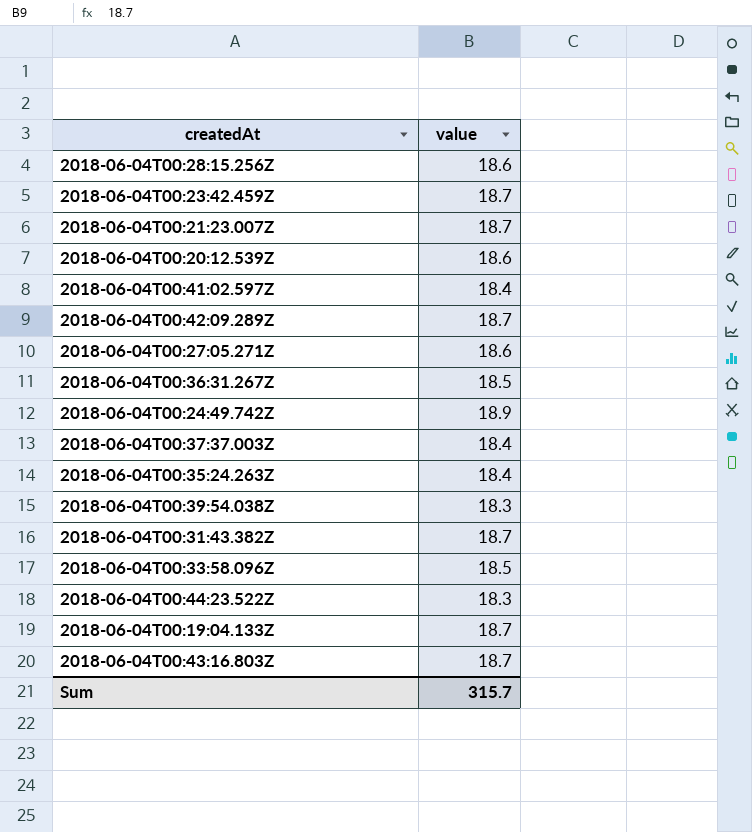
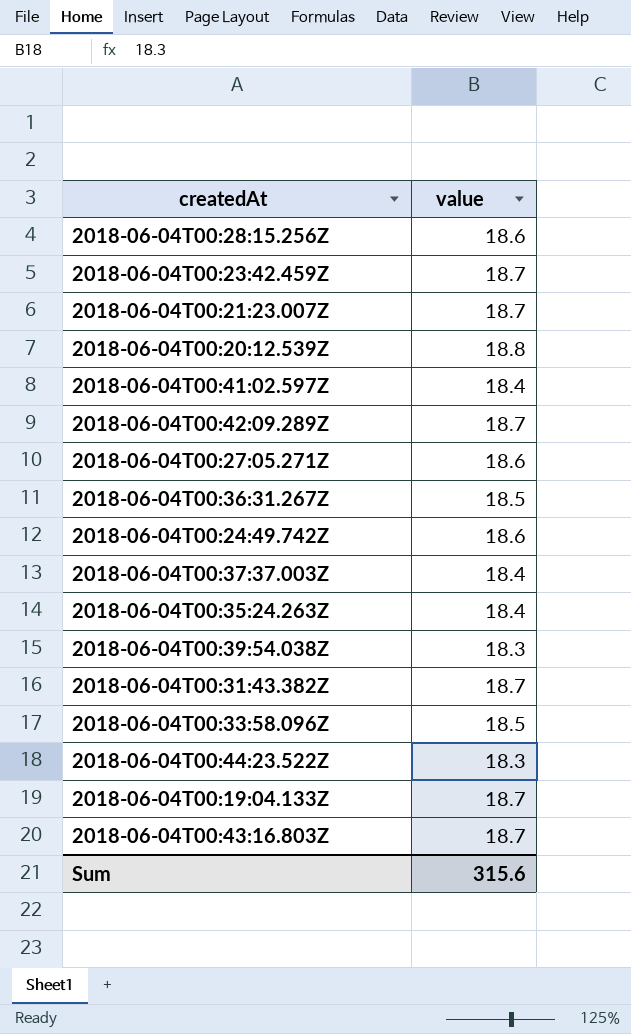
2018-06-04T00:20:12.539Z | value: 18.6 -> 18.8
2018-06-04T00:24:49.742Z | value: 18.9 -> 18.6
Sum | value: 315.7 -> 315.6

